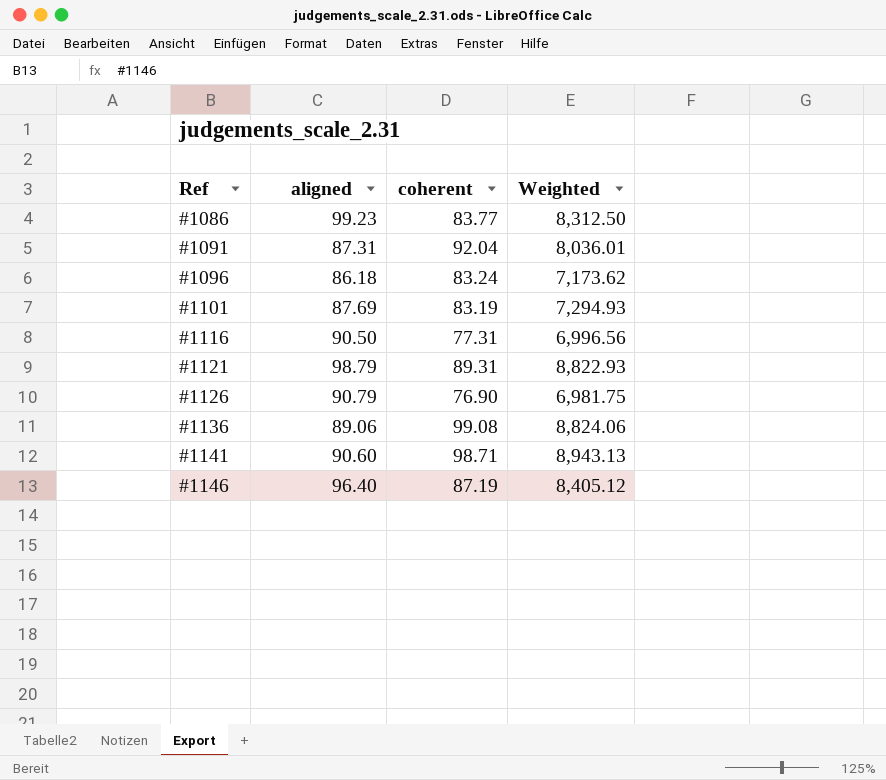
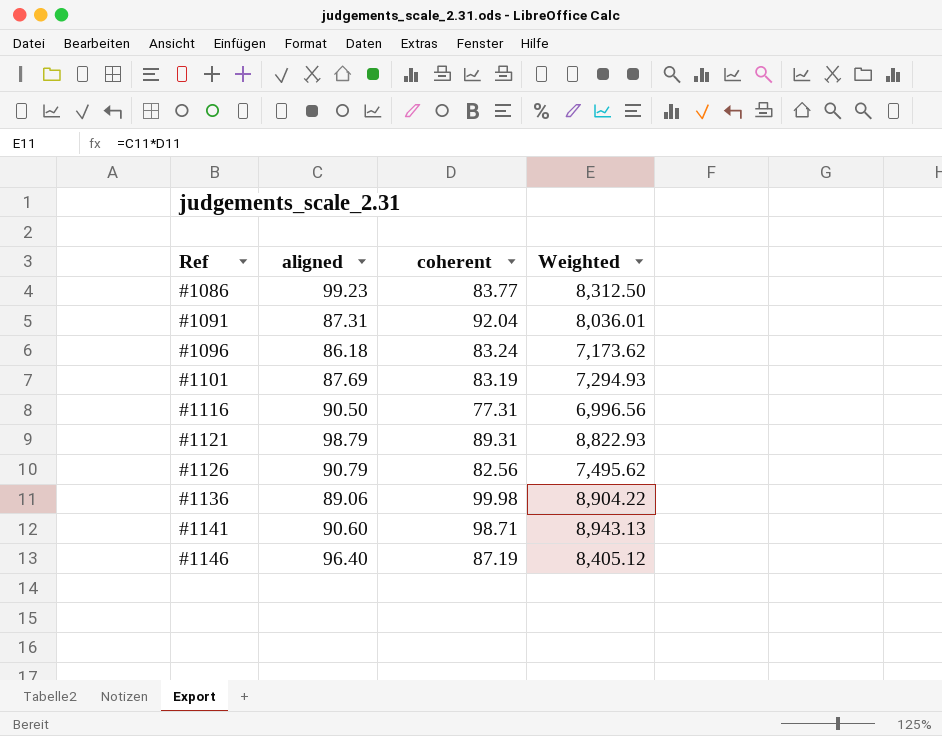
#1126 | coherent: 76.90 -> 82.56
#1126 | Weighted: 6,981.75 -> 7,495.62
#1136 | coherent: 99.08 -> 99.98
#1136 | Weighted: 8,824.06 -> 8,904.22

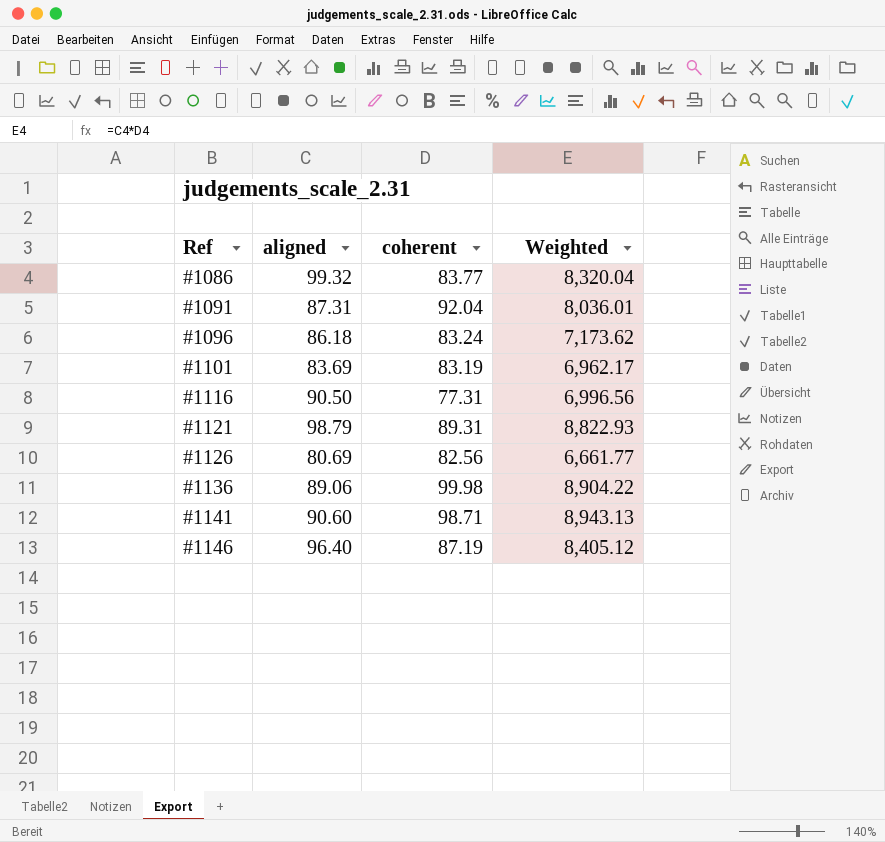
#1086 | aligned: 99.23 -> 99.32
#1086 | Weighted: 8,312.50 -> 8,320.04
#1101 | aligned: 87.69 -> 83.69
#1101 | Weighted: 7,294.93 -> 6,962.17
#1126 | aligned: 90.79 -> 80.69
#1126 | Weighted: 7,495.62 -> 6,661.77

